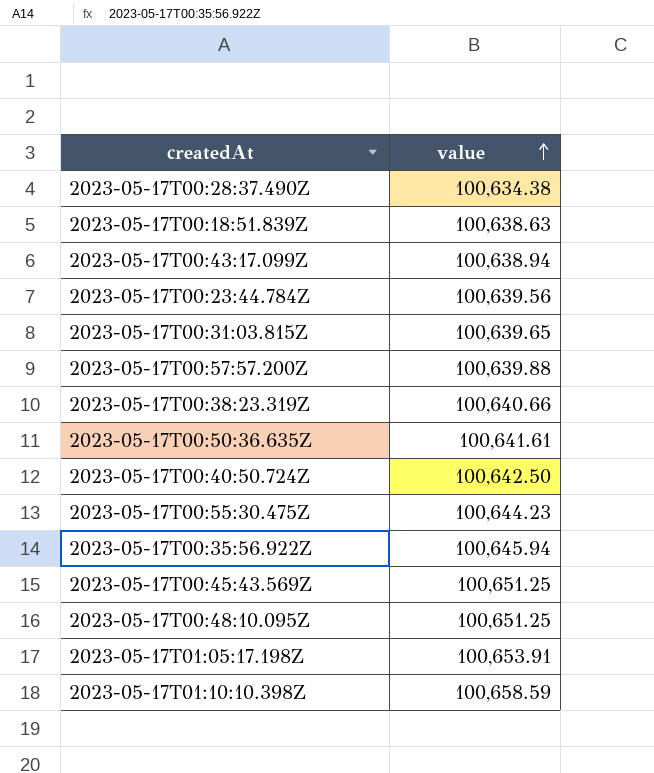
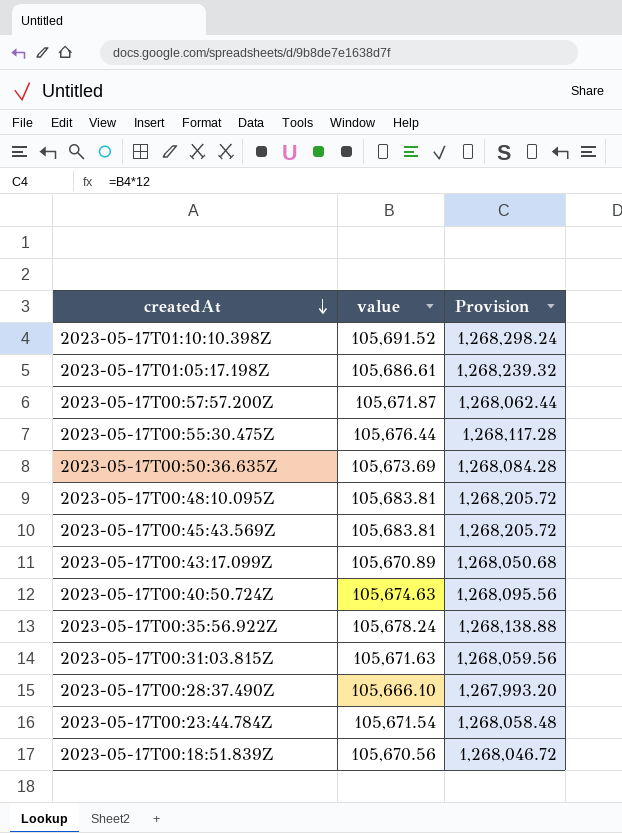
row order: value ascending -> createdAt descending
column Provision | formula: none -> [value] * 12
row 2023-05-17T00:38:23.319Z: 100,640.66 -> none
2023-05-17T01:10:10.398Z | value: 100,658.59 -> 105,691.52
2023-05-17T01:05:17.198Z | value: 100,653.91 -> 105,686.61
2023-05-17T00:57:57.200Z | value: 100,639.88 -> 105,671.87
2023-05-17T00:55:30.475Z | value: 100,644.23 -> 105,676.44
2023-05-17T00:50:36.635Z | value: 100,641.61 -> 105,673.69
2023-05-17T00:48:10.095Z | value: 100,651.25 -> 105,683.81
2023-05-17T00:45:43.569Z | value: 100,651.25 -> 105,683.81
2023-05-17T00:43:17.099Z | value: 100,638.94 -> 105,670.89
2023-05-17T00:40:50.724Z | value: 100,642.50 -> 105,674.63
2023-05-17T00:35:56.922Z | value: 100,645.94 -> 105,678.24
2023-05-17T00:31:03.815Z | value: 100,639.65 -> 105,671.63
2023-05-17T00:28:37.490Z | value: 100,634.38 -> 105,666.10
2023-05-17T00:23:44.784Z | value: 100,639.56 -> 105,671.54
2023-05-17T00:18:51.839Z | value: 100,638.63 -> 105,670.56

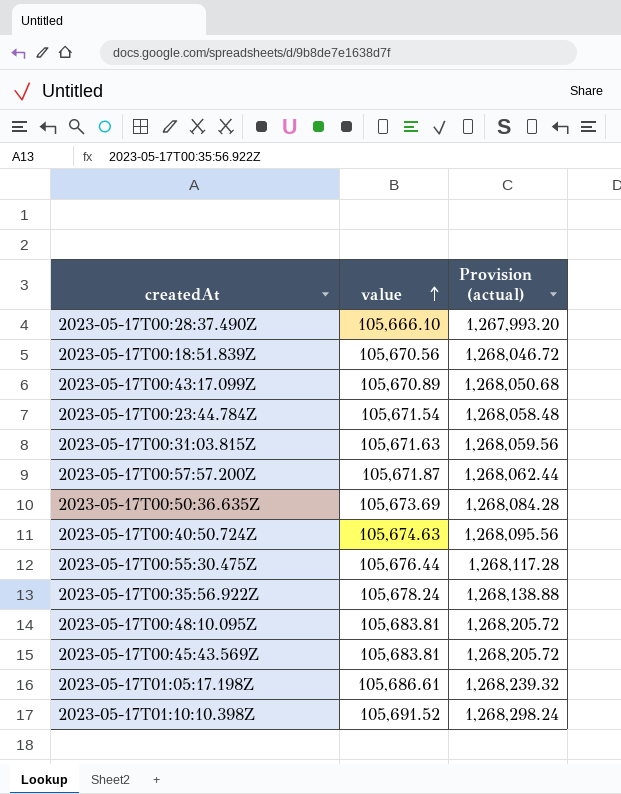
row order: createdAt descending -> value ascending
column name: Provision -> Provision (actual)

